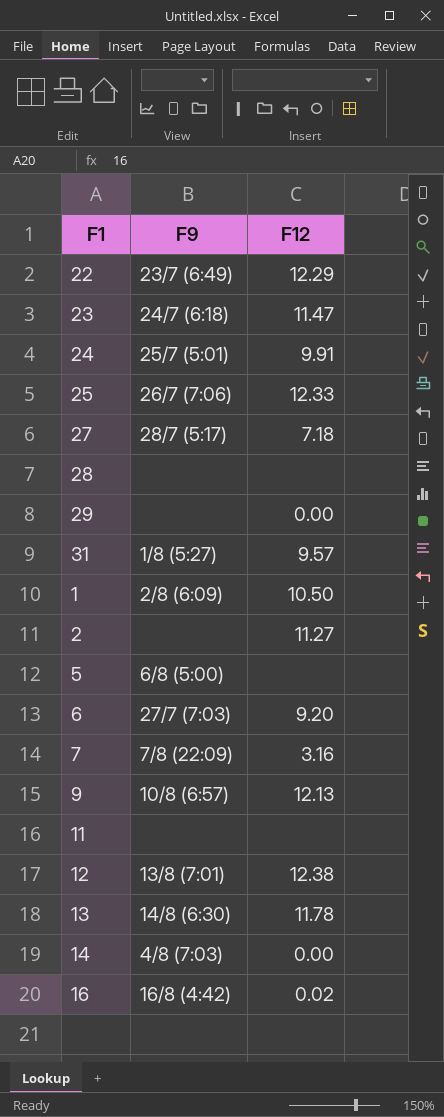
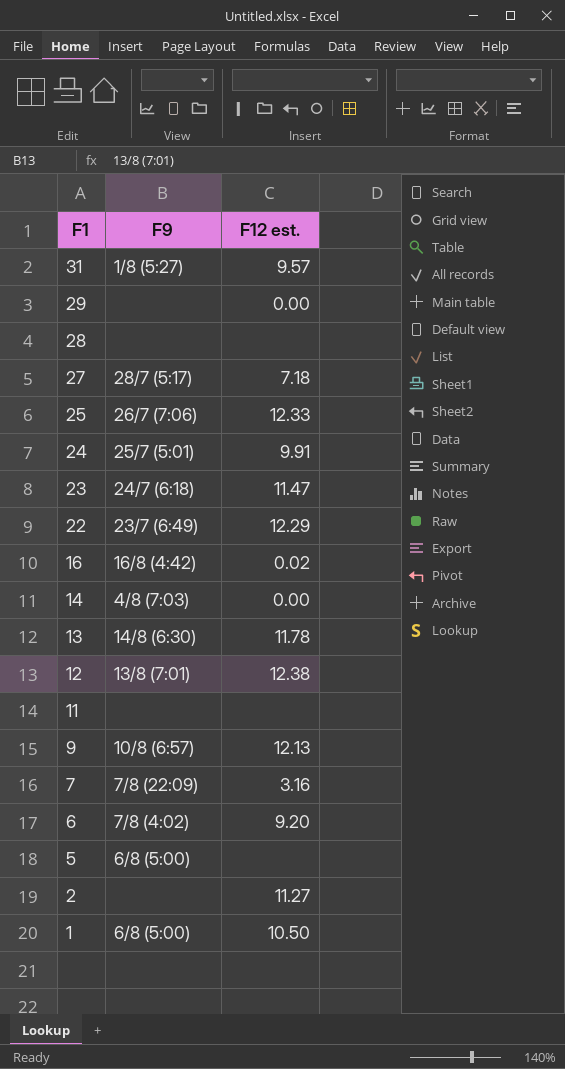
row order: none -> F1 descending
column name: F12 -> F12 est.
6 | F9: 27/7 (7:03) -> 7/8 (4:02)
1 | F9: 2/8 (6:09) -> 6/8 (5:00)

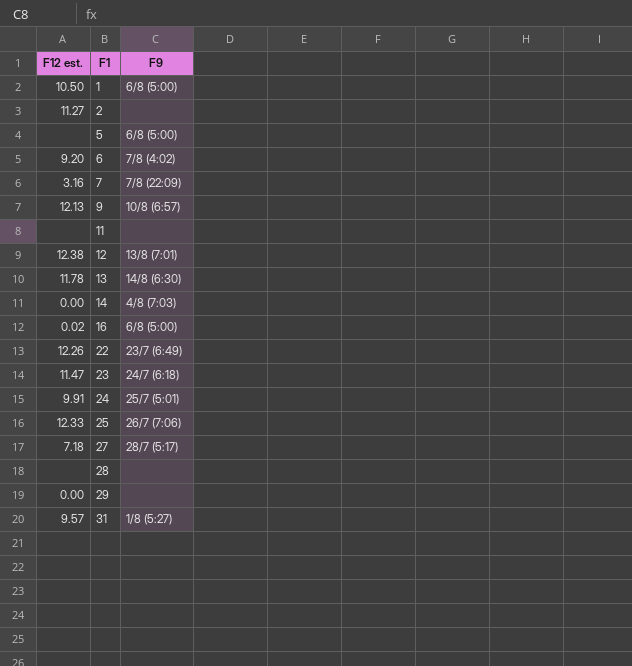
row order: F1 descending -> F1 ascending
column F12 est. | position: 3 -> 1
16 | F9: 16/8 (4:42) -> 6/8 (5:00)
22 | F12 est.: 12.29 -> 12.26

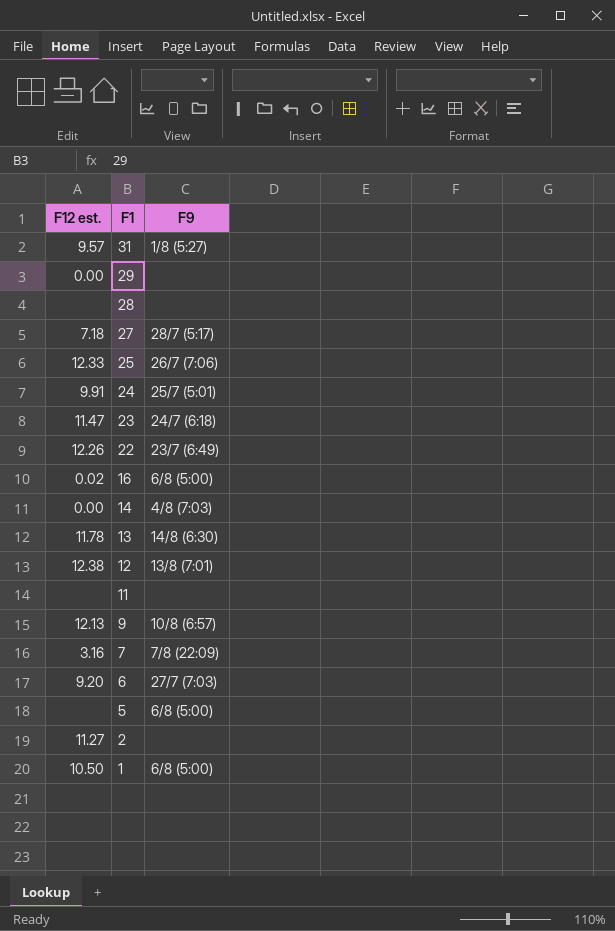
row order: F1 ascending -> F1 descending
6 | F9: 7/8 (4:02) -> 27/7 (7:03)

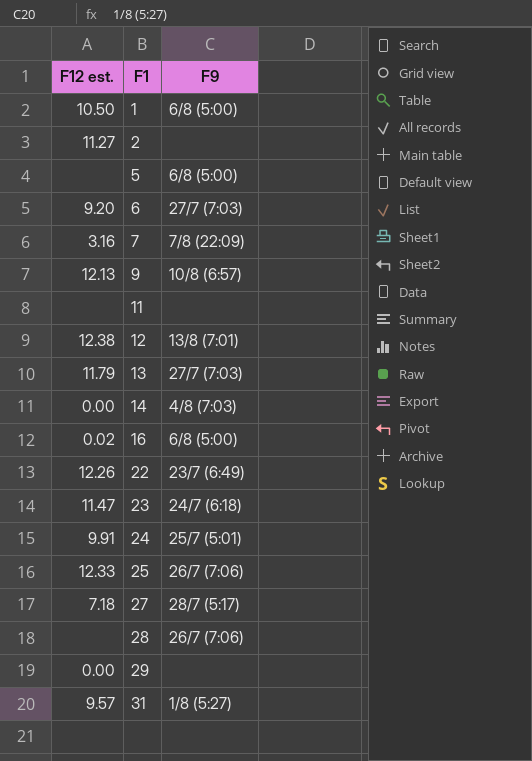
row order: F1 descending -> F1 ascending
13 | F12 est.: 11.78 -> 11.79
13 | F9: 14/8 (6:30) -> 27/7 (7:03)
28 | F9: none -> 26/7 (7:06)

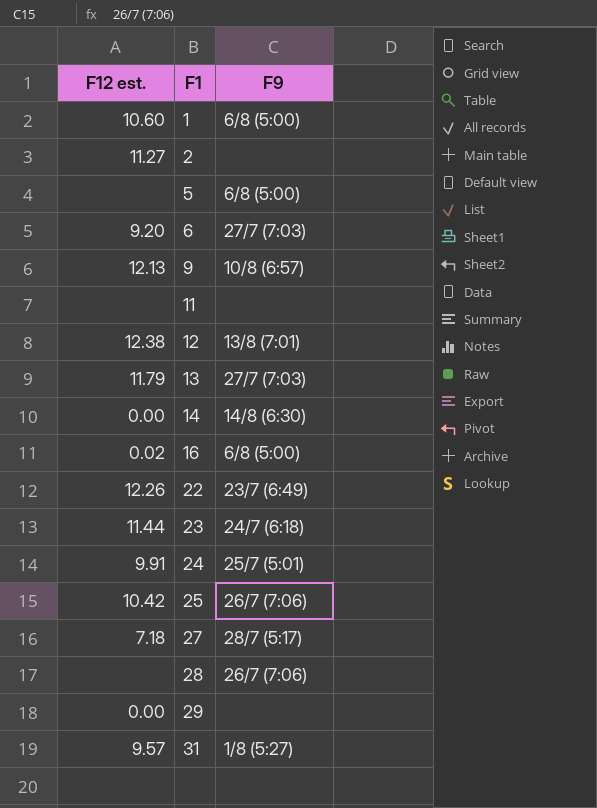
row 7: 3.16 | 7/8 (22:09) -> none
1 | F12 est.: 10.50 -> 10.60
14 | F9: 4/8 (7:03) -> 14/8 (6:30)
23 | F12 est.: 11.47 -> 11.44
25 | F12 est.: 12.33 -> 10.42

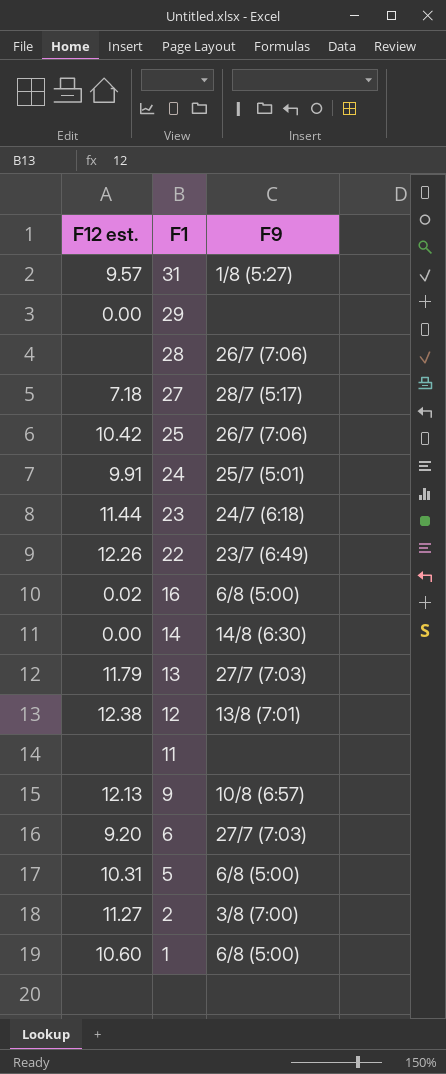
row order: F1 ascending -> F1 descending
5 | F12 est.: none -> 10.31
2 | F9: none -> 3/8 (7:00)

